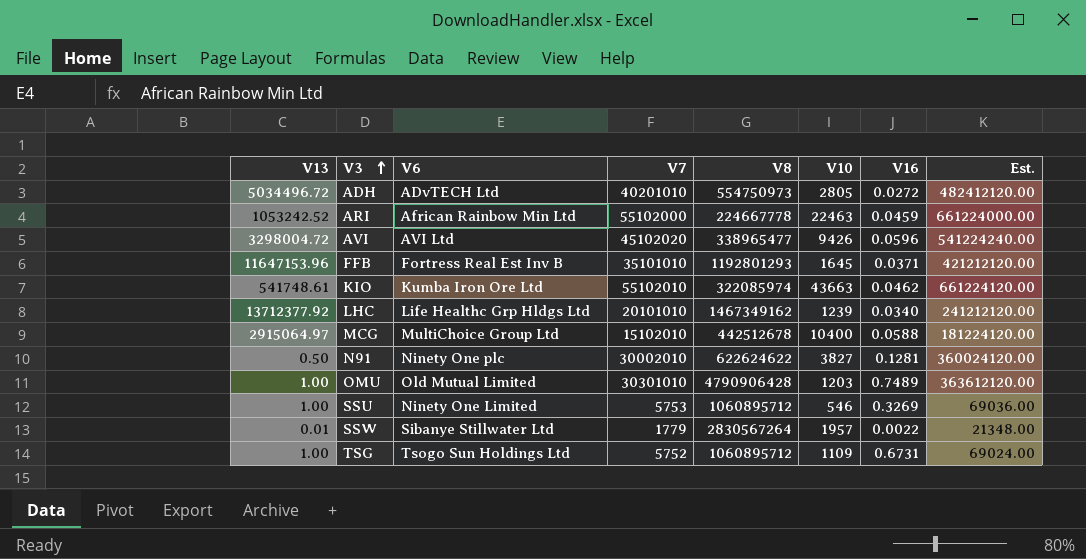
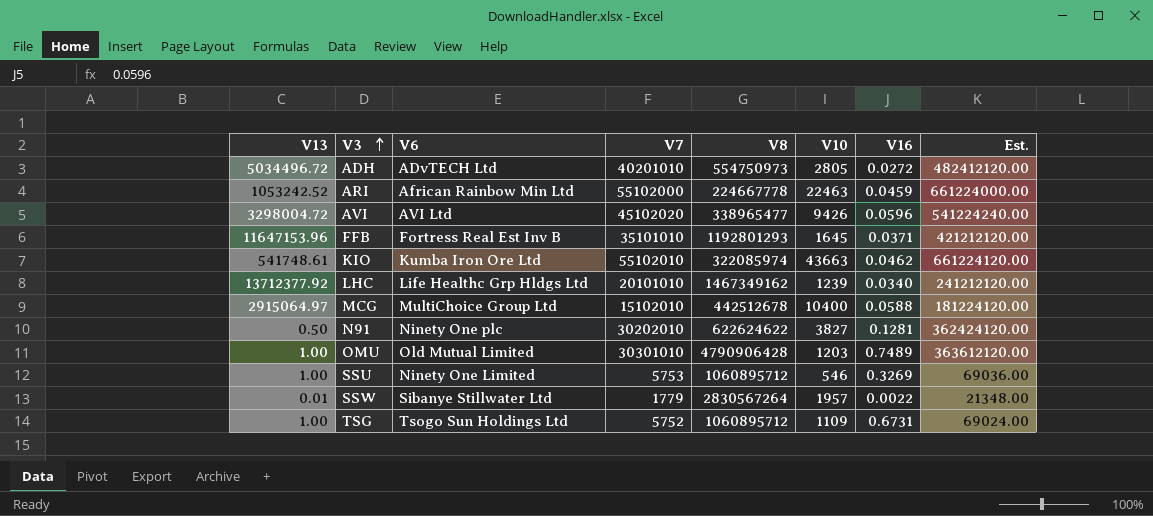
N91 | V7: 30002010 -> 30202010
N91 | Est.: 360024120.00 -> 362424120.00

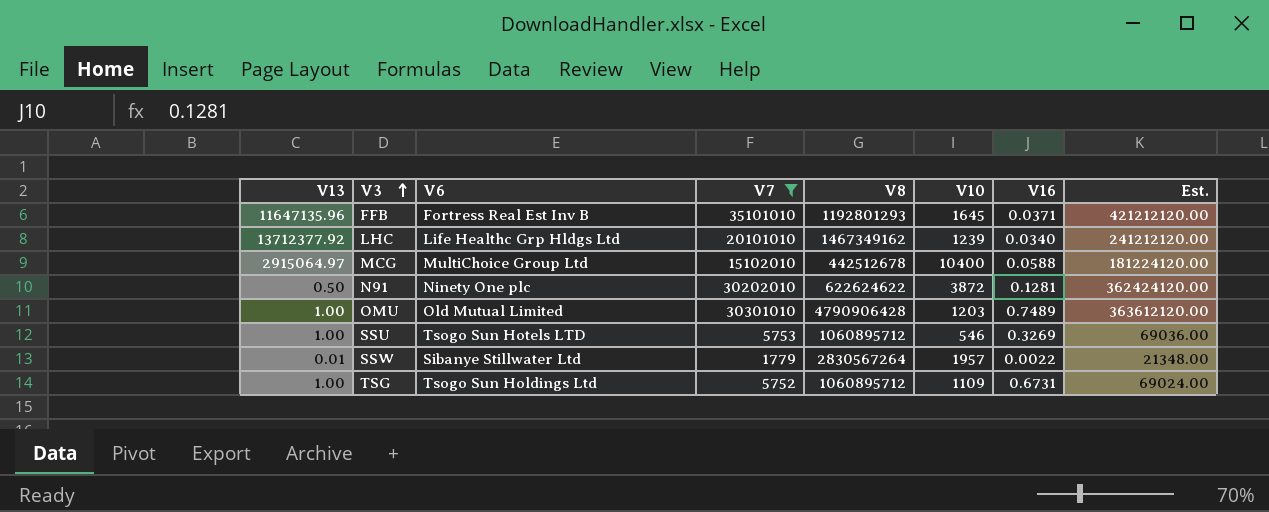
filter: none -> V7 <= 35101010
FFB | V13: 11647153.96 -> 11647135.96
N91 | V10: 3827 -> 3872
SSU | V6: Ninety One Limited -> Tsogo Sun Hotels LTD

